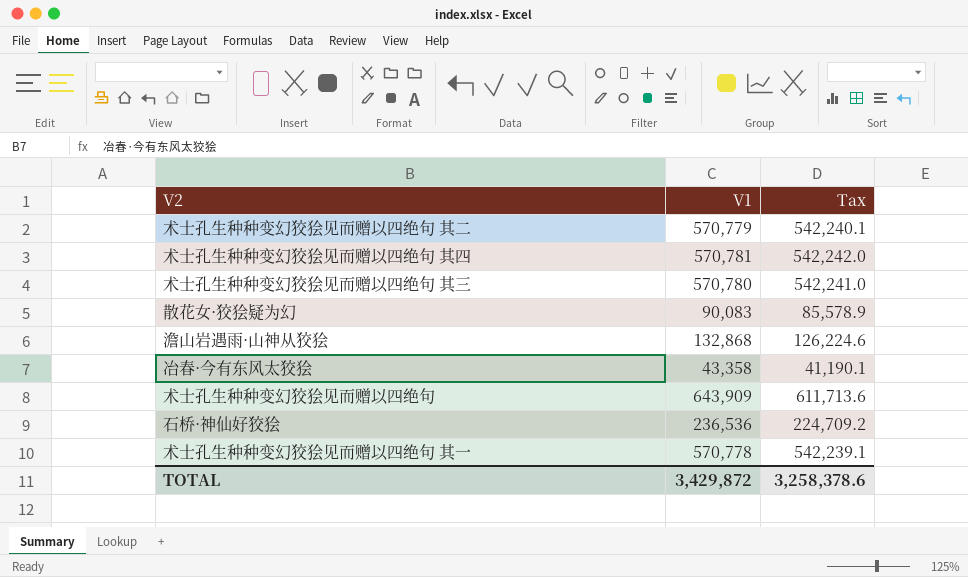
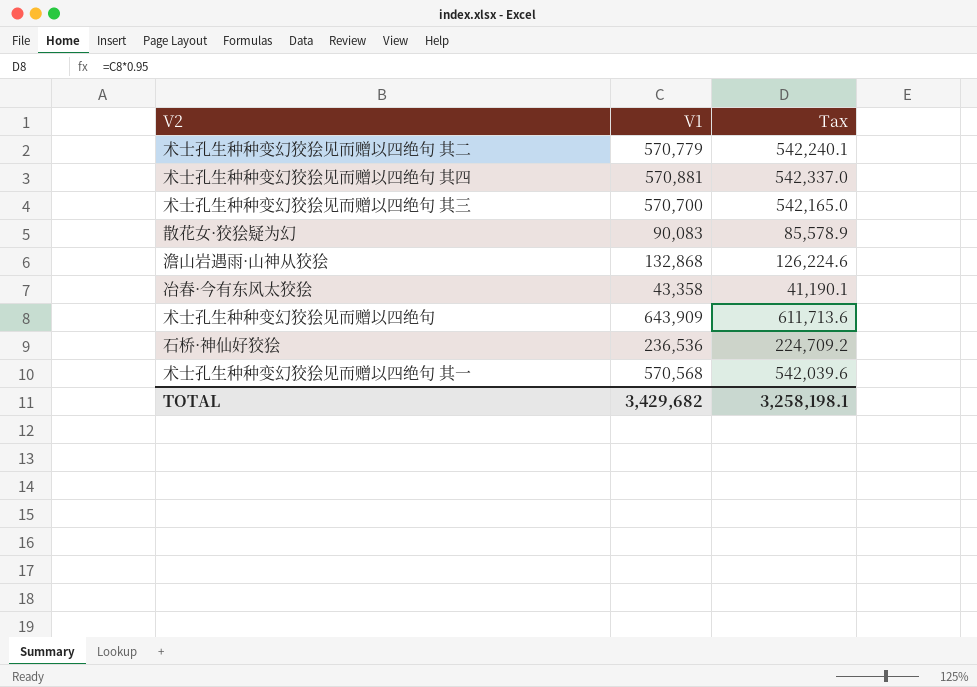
术士孔生种种变幻狡狯见而赠以四绝句 其四 | V1: 570,781 -> 570,881
术士孔生种种变幻狡狯见而赠以四绝句 其四 | Tax: 542,242.0 -> 542,337.0
术士孔生种种变幻狡狯见而赠以四绝句 其三 | V1: 570,780 -> 570,700
术士孔生种种变幻狡狯见而赠以四绝句 其三 | Tax: 542,241.0 -> 542,165.0
术士孔生种种变幻狡狯见而赠以四绝句 其一 | V1: 570,778 -> 570,568
术士孔生种种变幻狡狯见而赠以四绝句 其一 | Tax: 542,239.1 -> 542,039.6
TOTAL | V1: 3,429,872 -> 3,429,682
TOTAL | Tax: 3,258,378.6 -> 3,258,198.1

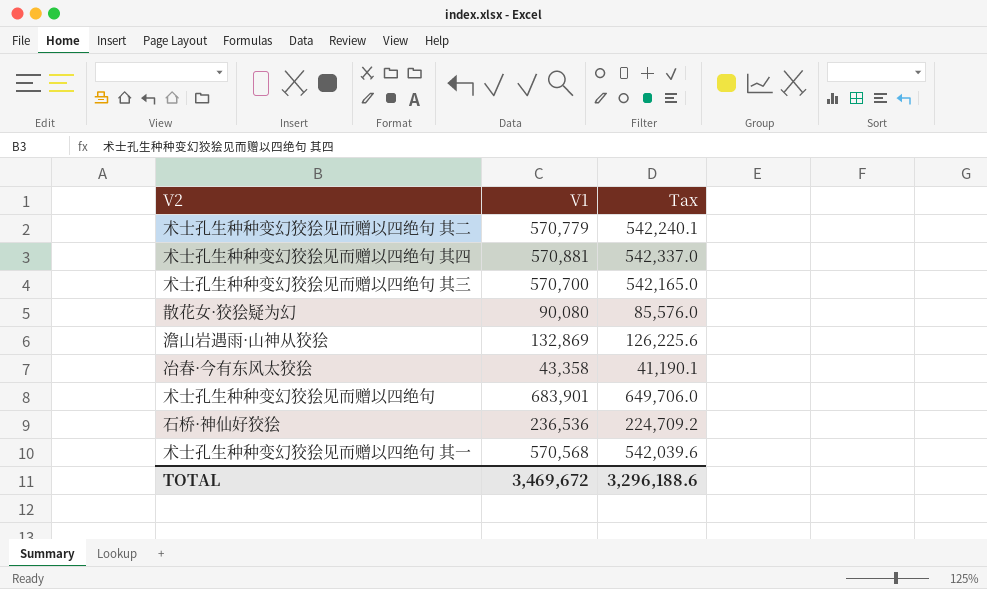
散花女·狡狯疑为幻 | V1: 90,083 -> 90,080
散花女·狡狯疑为幻 | Tax: 85,578.9 -> 85,576.0
澹山岩遇雨·山神从狡狯 | V1: 132,868 -> 132,869
澹山岩遇雨·山神从狡狯 | Tax: 126,224.6 -> 126,225.6
术士孔生种种变幻狡狯见而赠以四绝句 | V1: 643,909 -> 683,901
术士孔生种种变幻狡狯见而赠以四绝句 | Tax: 611,713.6 -> 649,706.0
TOTAL | V1: 3,429,682 -> 3,469,672
TOTAL | Tax: 3,258,198.1 -> 3,296,188.6

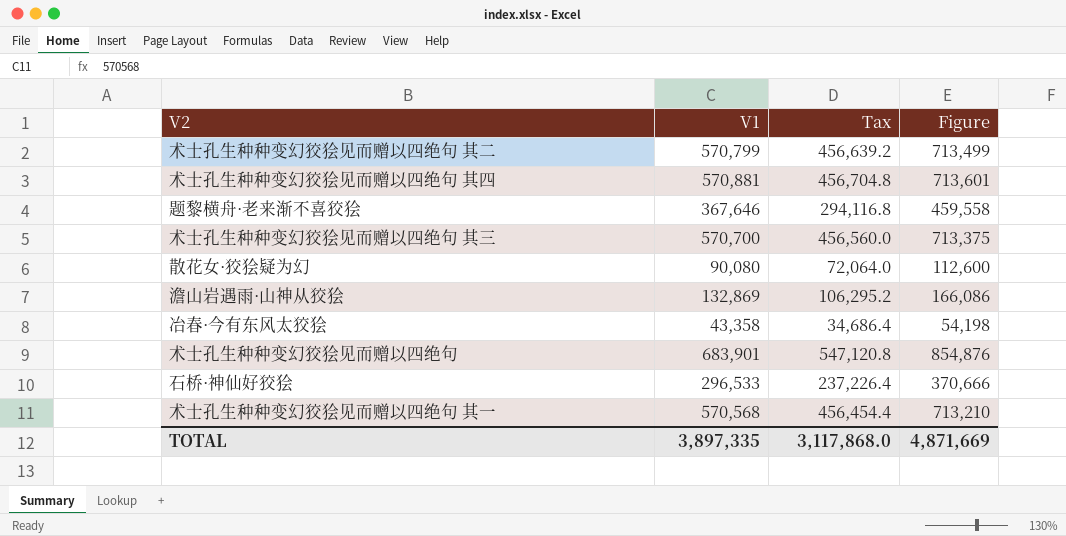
column Tax | formula: [V1] * 0.95 -> [V1] * 0.8
column Figure | formula: none -> [V1] * 1.25
术士孔生种种变幻狡狯见而赠以四绝句 其二 | V1: 570,779 -> 570,799
row 题黎横舟·老来渐不喜狡狯: none -> 367,646 | 294,116.8 | 459,558
石桥·神仙好狡狯 | V1: 236,536 -> 296,533
TOTAL | V1: 3,469,672 -> 3,897,335
TOTAL | Tax: 3,296,188.6 -> 3,117,868.0

